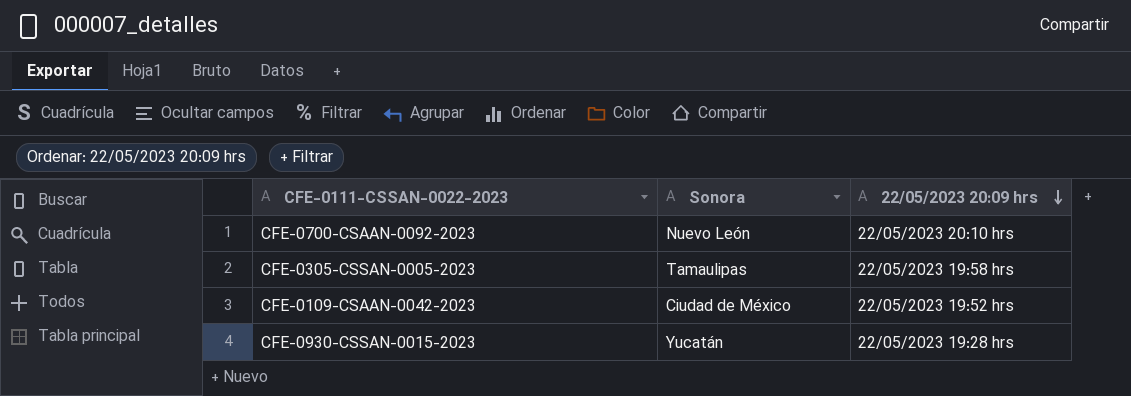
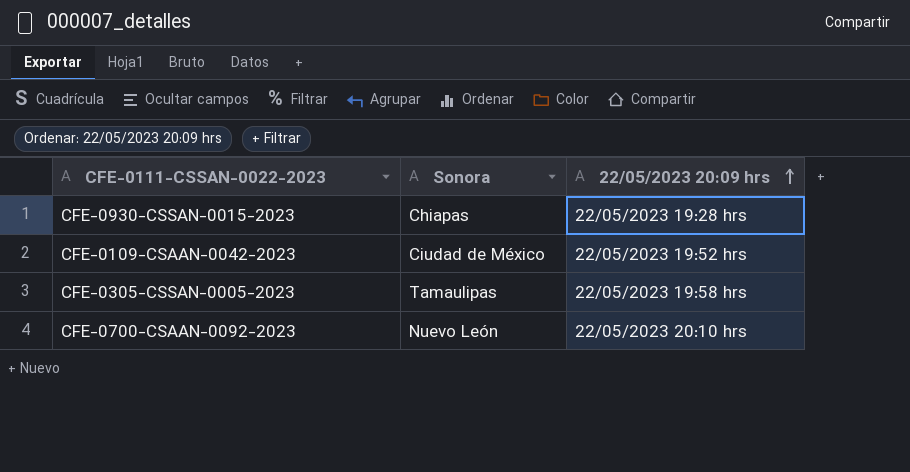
row order: 22/05/2023 20:09 hrs descending -> 22/05/2023 20:09 hrs ascending
CFE-0930-CSSAN-0015-2023 | Sonora: Yucatán -> Chiapas

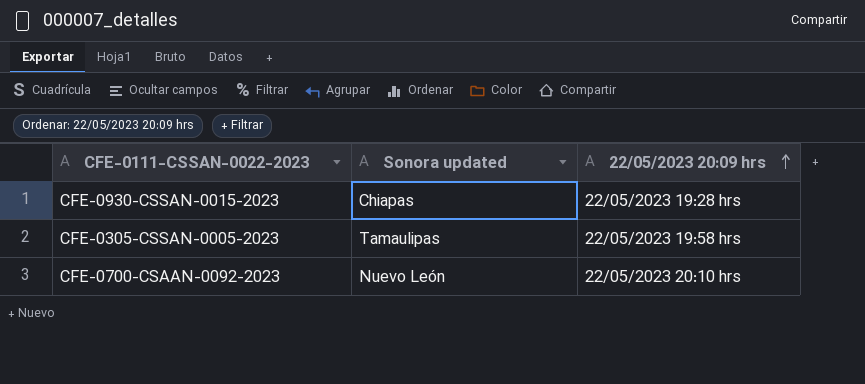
column name: Sonora -> Sonora updated
row CFE-0109-CSAAN-0042-2023: Ciudad de México | 22/05/2023 19:52 hrs -> none

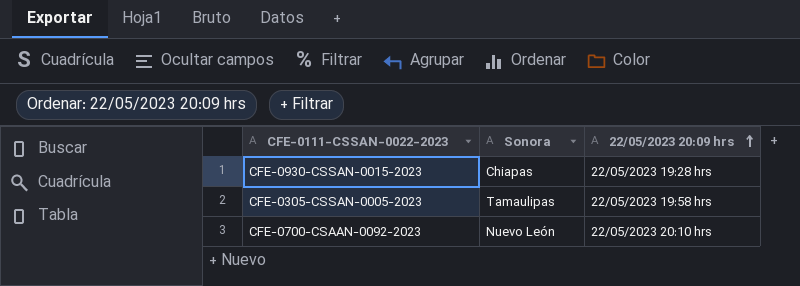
column name: Sonora updated -> Sonora

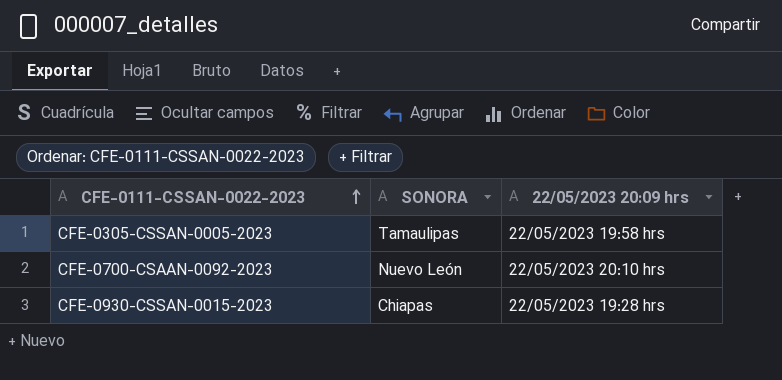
row order: 22/05/2023 20:09 hrs ascending -> CFE-0111-CSSAN-0022-2023 ascending
column name: Sonora -> SONORA

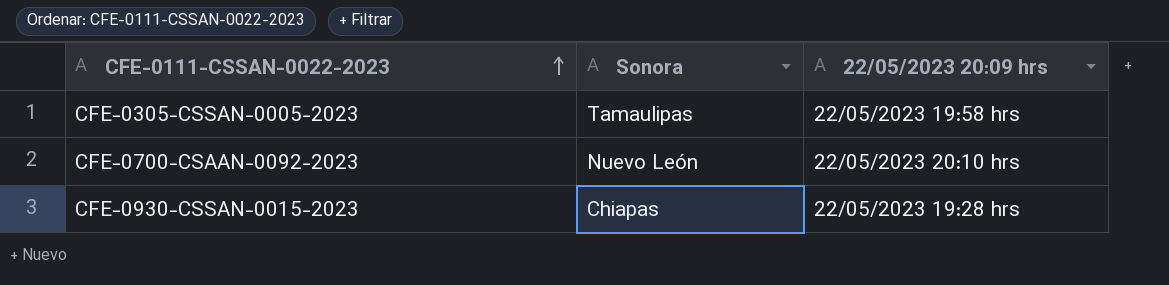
column name: SONORA -> Sonora

